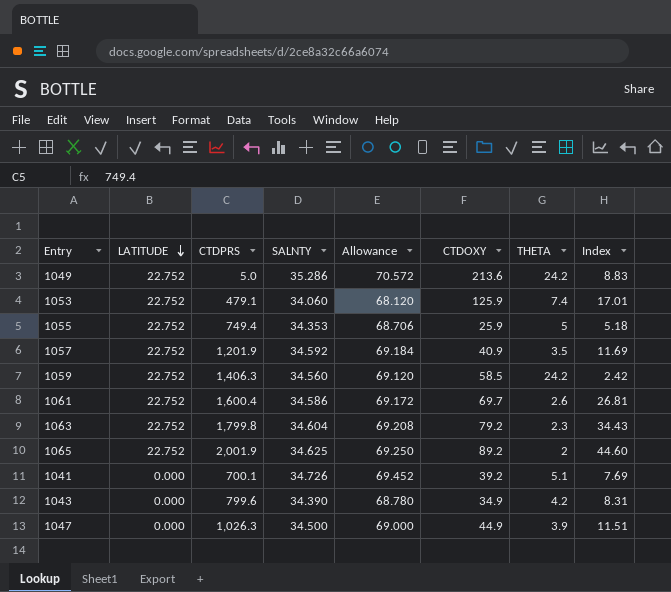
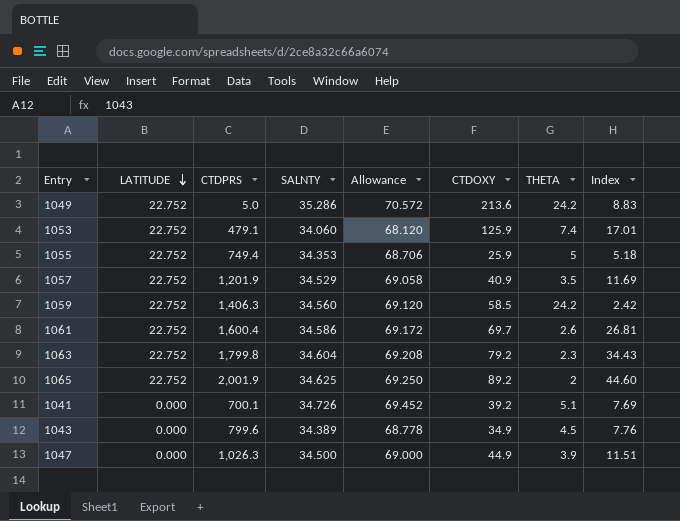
1057 | SALNTY: 34.592 -> 34.529
1057 | Allowance: 69.184 -> 69.058
1043 | SALNTY: 34.390 -> 34.389
1043 | Allowance: 68.780 -> 68.778
1043 | THETA: 4.2 -> 4.5
1043 | Index: 8.31 -> 7.76

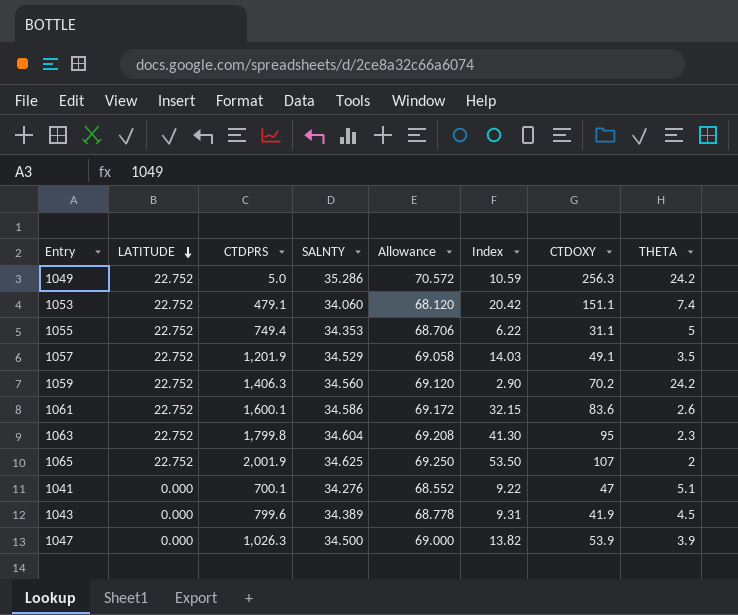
column Index | position: 8 -> 6
1049 | Index: 8.83 -> 10.59
1049 | CTDOXY: 213.6 -> 256.3
1053 | Index: 17.01 -> 20.42
1053 | CTDOXY: 125.9 -> 151.1
1055 | Index: 5.18 -> 6.22
1055 | CTDOXY: 25.9 -> 31.1
1057 | Index: 11.69 -> 14.03
1057 | CTDOXY: 40.9 -> 49.1
1059 | Index: 2.42 -> 2.90
1059 | CTDOXY: 58.5 -> 70.2
1061 | CTDPRS: 1,600.4 -> 1,600.1
1061 | Index: 26.81 -> 32.15
1061 | CTDOXY: 69.7 -> 83.6
1063 | Index: 34.43 -> 41.30
1063 | CTDOXY: 79.2 -> 95
1065 | Index: 44.60 -> 53.50
1065 | CTDOXY: 89.2 -> 107
1041 | SALNTY: 34.726 -> 34.276
1041 | Allowance: 69.452 -> 68.552
1041 | Index: 7.69 -> 9.22
1041 | CTDOXY: 39.2 -> 47
1043 | Index: 7.76 -> 9.31
1043 | CTDOXY: 34.9 -> 41.9
1047 | Index: 11.51 -> 13.82
1047 | CTDOXY: 44.9 -> 53.9

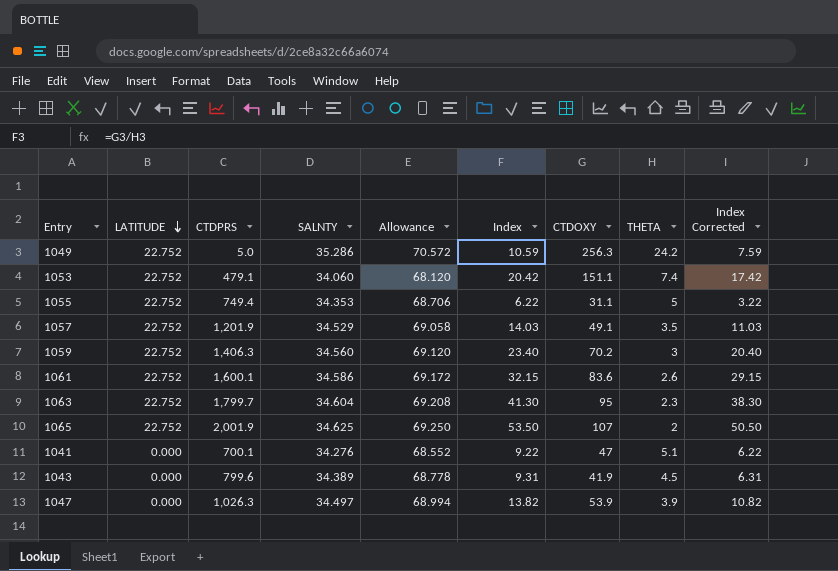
column Index Corrected | formula: none -> [Index] - 3
1059 | Index: 2.90 -> 23.40
1059 | THETA: 24.2 -> 3
1063 | CTDPRS: 1,799.8 -> 1,799.7
1047 | SALNTY: 34.500 -> 34.497
1047 | Allowance: 69.000 -> 68.994

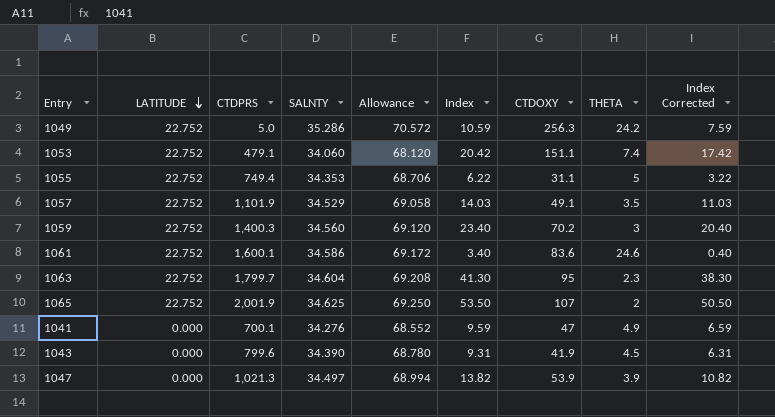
1057 | CTDPRS: 1,201.9 -> 1,101.9
1059 | CTDPRS: 1,406.3 -> 1,400.3
1061 | Index: 32.15 -> 3.40
1061 | THETA: 2.6 -> 24.6
1061 | Index Corrected: 29.15 -> 0.40
1041 | Index: 9.22 -> 9.59
1041 | THETA: 5.1 -> 4.9
1041 | Index Corrected: 6.22 -> 6.59
1043 | SALNTY: 34.389 -> 34.390
1043 | Allowance: 68.778 -> 68.780
1047 | CTDPRS: 1,026.3 -> 1,021.3

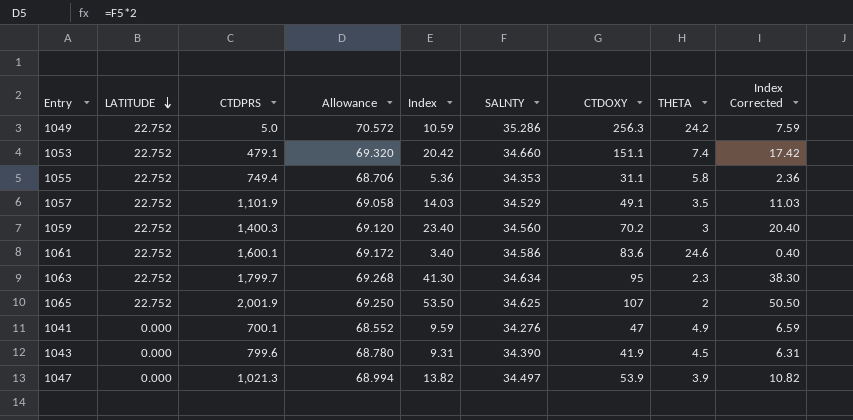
column SALNTY | position: 4 -> 6
1053 | Allowance: 68.120 -> 69.320
1053 | SALNTY: 34.060 -> 34.660
1055 | Index: 6.22 -> 5.36
1055 | THETA: 5 -> 5.8
1055 | Index Corrected: 3.22 -> 2.36
1063 | Allowance: 69.208 -> 69.268
1063 | SALNTY: 34.604 -> 34.634

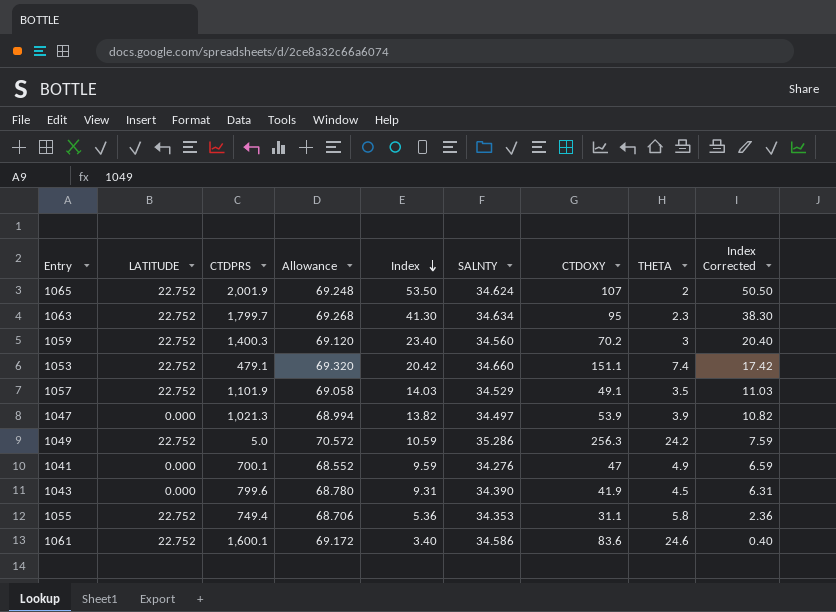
row order: LATITUDE descending -> Index descending
1065 | Allowance: 69.250 -> 69.248
1065 | SALNTY: 34.625 -> 34.624

